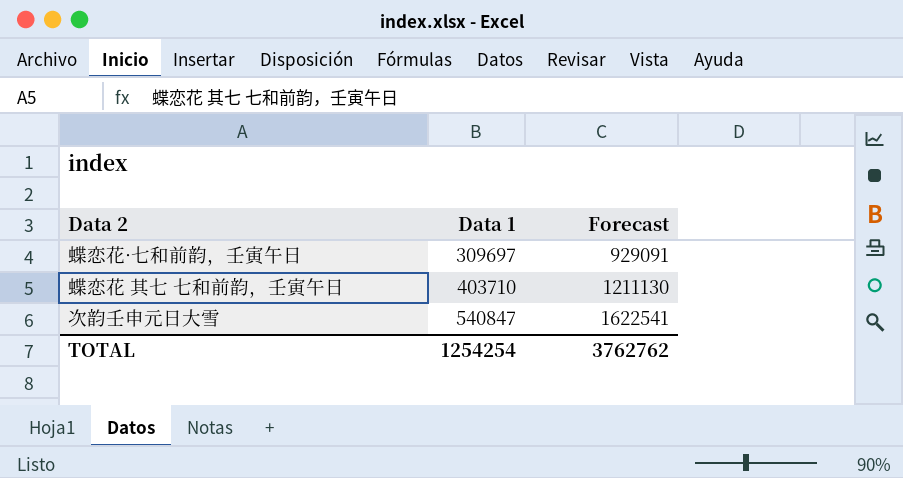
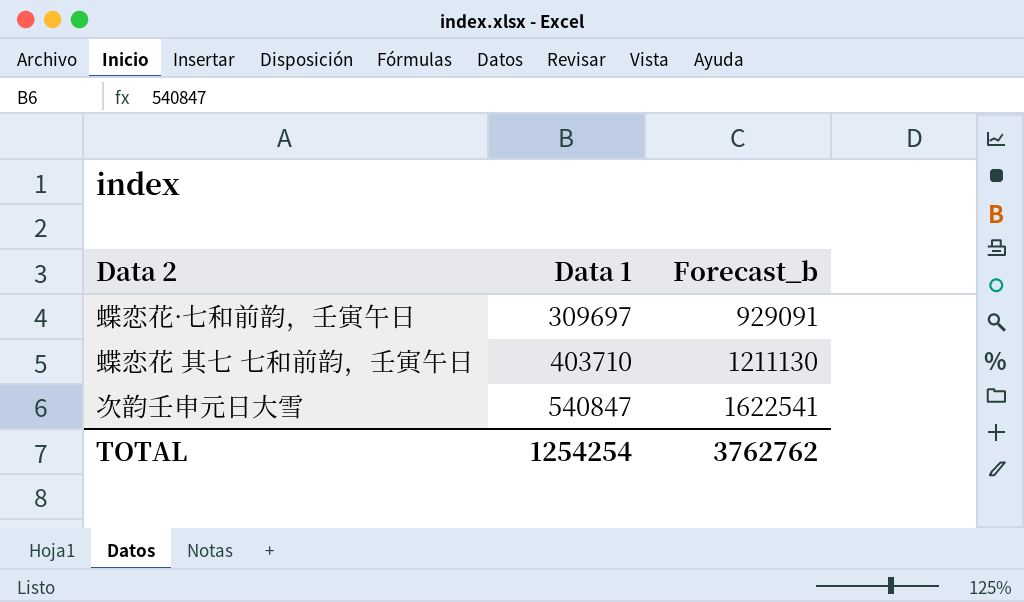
column name: Forecast -> Forecast_b

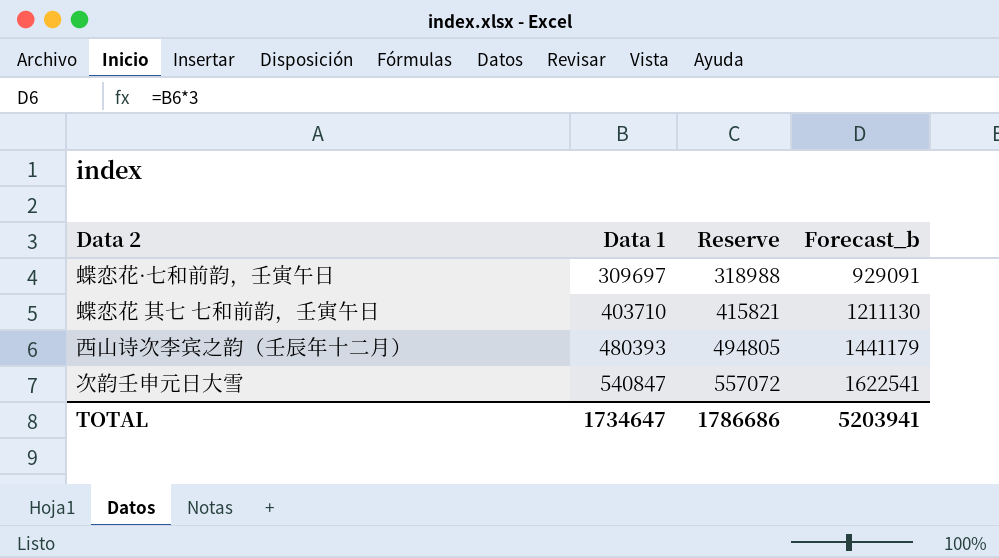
column Reserve | formula: none -> [Data 1] * 1.03
row 西山诗次李宾之韵（壬辰年十二月）: none -> 480393 | 494805 | 1441179
TOTAL | Data 1: 1254254 -> 1734647
TOTAL | Forecast_b: 3762762 -> 5203941

